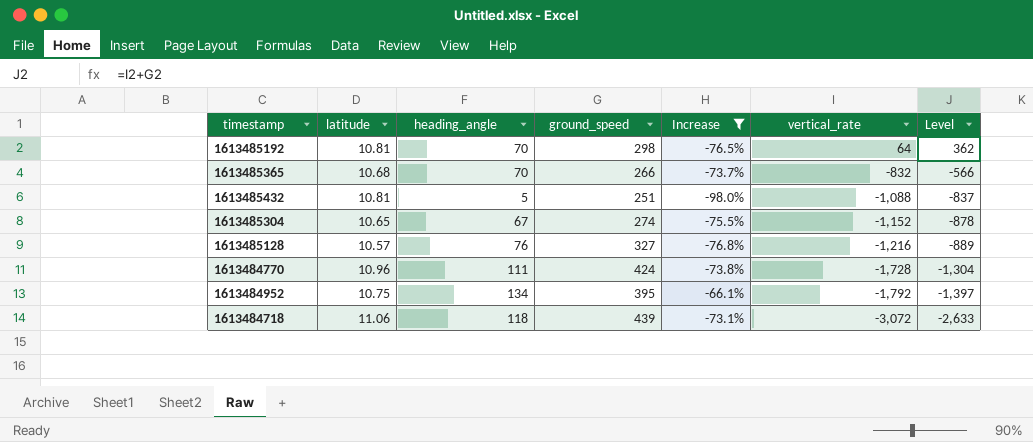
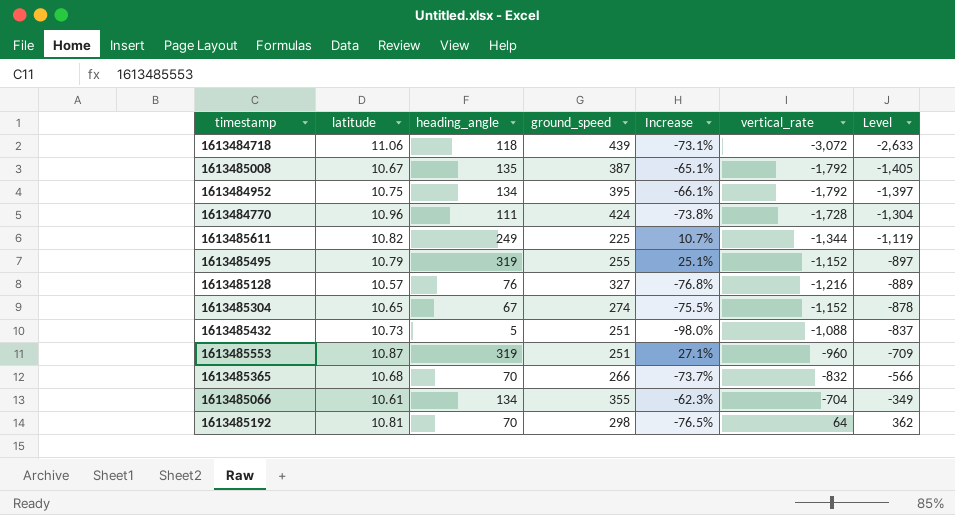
filter: Increase <= -66.1% -> none
row order: vertical_rate descending -> Level ascending
1613485432 | latitude: 10.81 -> 10.73

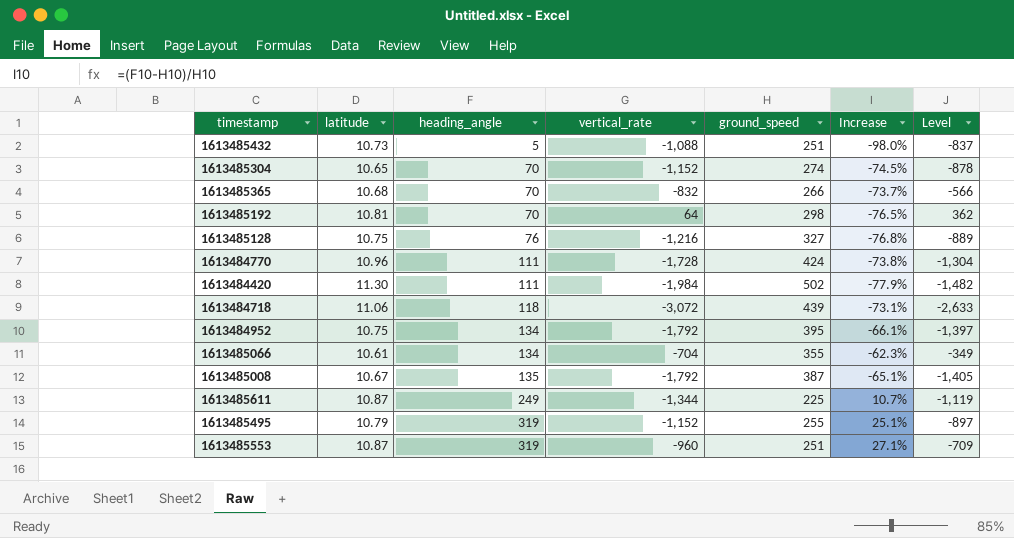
row order: Level ascending -> heading_angle ascending
column vertical_rate | position: 6 -> 4
1613485304 | heading_angle: 67 -> 70
1613485304 | Increase: -75.5% -> -74.5%
1613485128 | latitude: 10.57 -> 10.75
row 1613484420: none -> 11.30 | 111 | -1,984 | 502 | -77.9% | -1,482
1613485611 | latitude: 10.82 -> 10.87

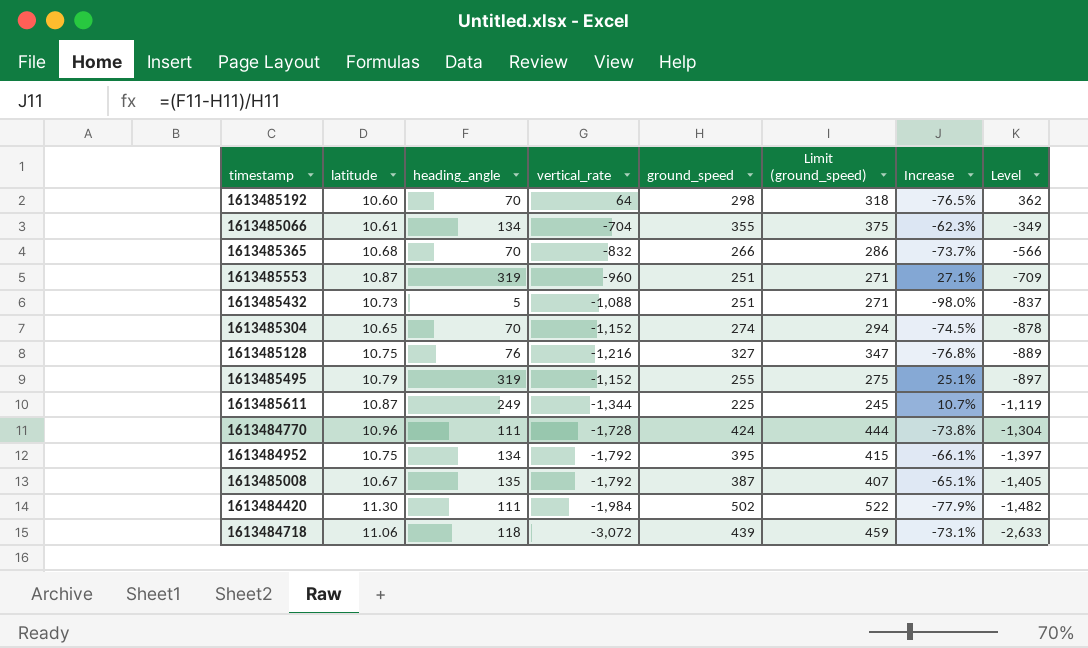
row order: heading_angle ascending -> Level descending
column Limit (ground_speed) | formula: none -> [ground_speed] + 20
1613485192 | latitude: 10.81 -> 10.60

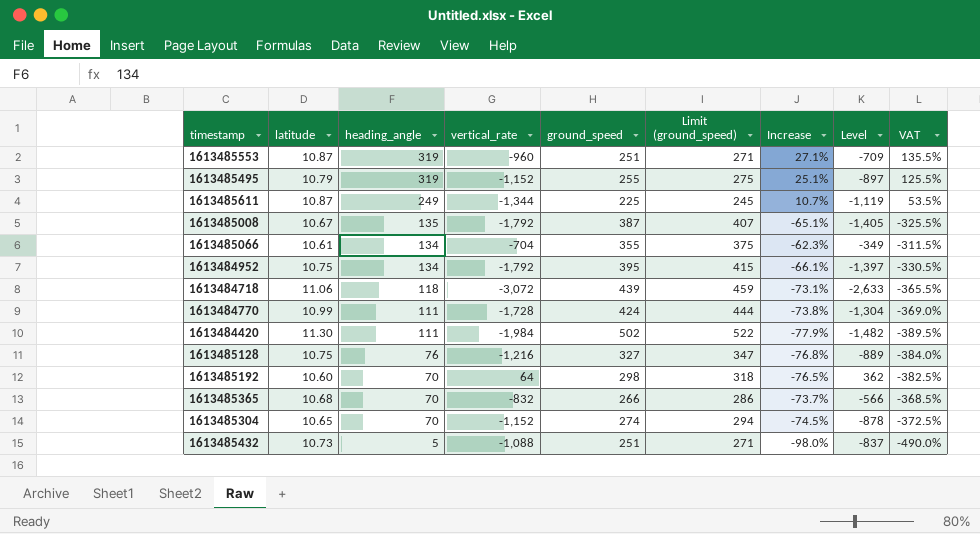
row order: Level descending -> heading_angle descending
column VAT | formula: none -> [Increase] * 5
1613484770 | latitude: 10.96 -> 10.99

